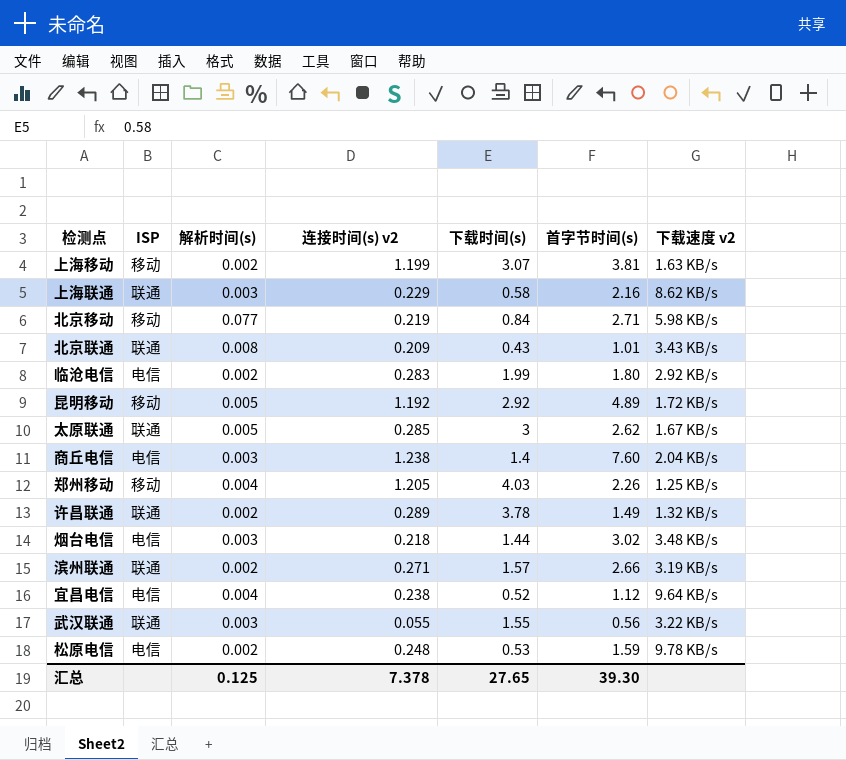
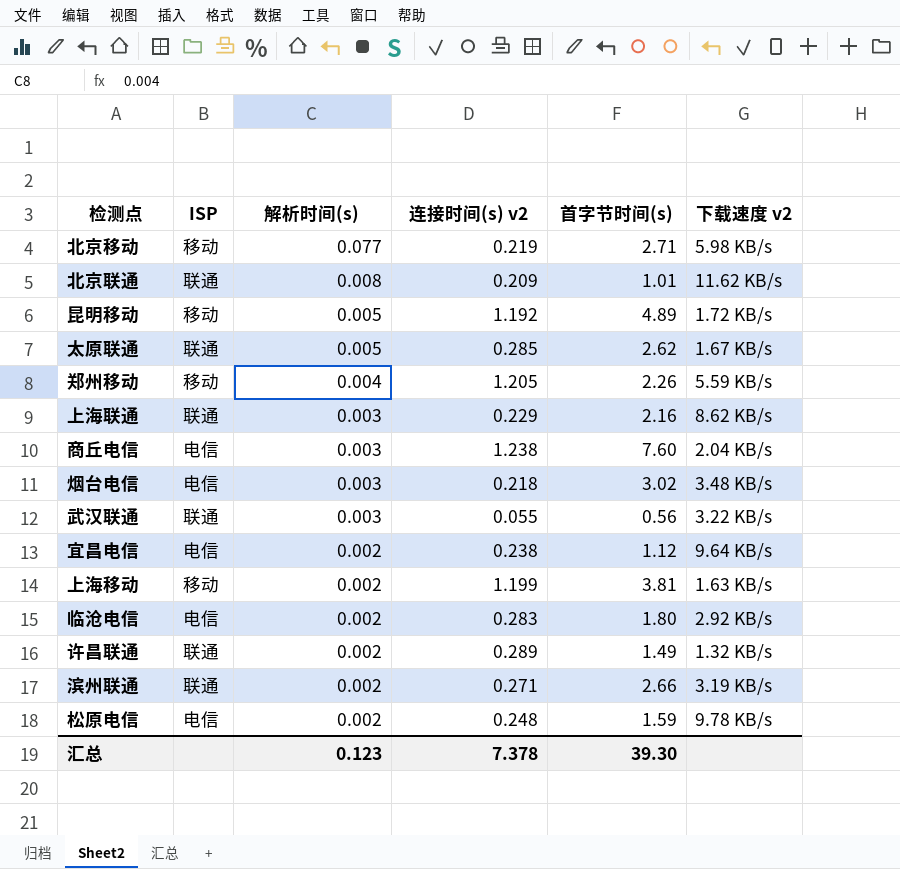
row order: none -> 解析时间(s) descending
column 下载时间(s) | position: 5 -> none
北京联通 | 下载速度 v2: 3.43 KB/s -> 11.62 KB/s
郑州移动 | 下载速度 v2: 1.25 KB/s -> 5.59 KB/s
宜昌电信 | 解析时间(s): 0.004 -> 0.002
汇总 | 解析时间(s): 0.125 -> 0.123

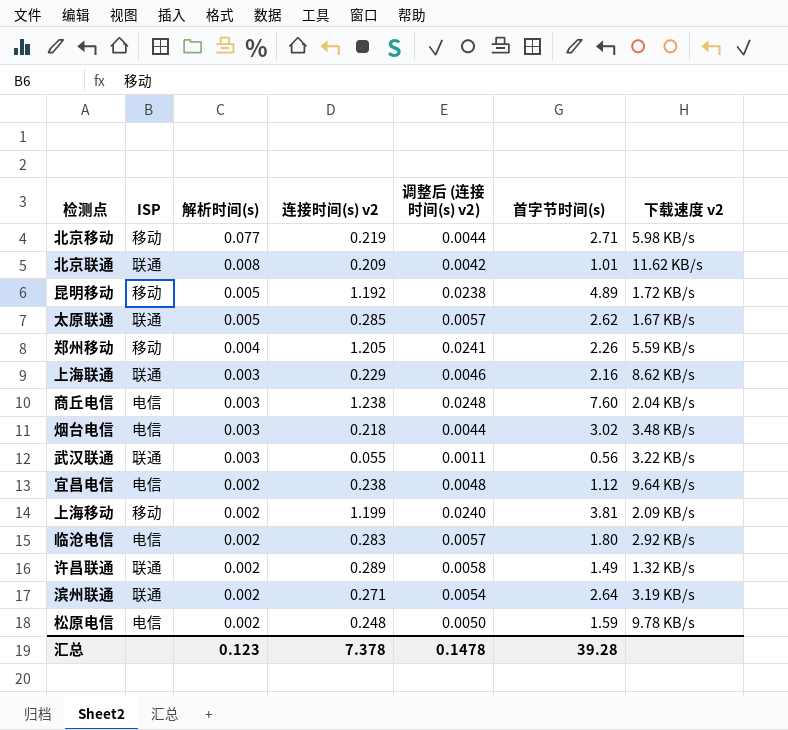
column 调整后 (连接时间(s) v2) | formula: none -> [连接时间(s) v2] * 0.02
上海移动 | 下载速度 v2: 1.63 KB/s -> 2.09 KB/s
滨州联通 | 首字节时间(s): 2.66 -> 2.64
汇总 | 首字节时间(s): 39.30 -> 39.28

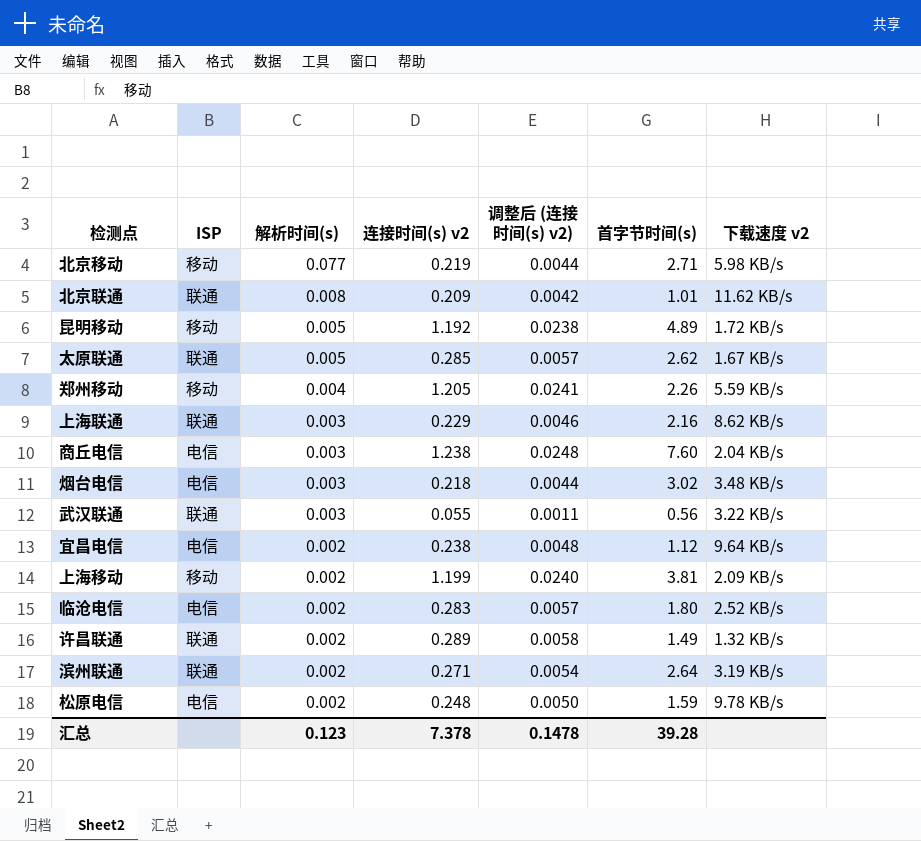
临沧电信 | 下载速度 v2: 2.92 KB/s -> 2.52 KB/s

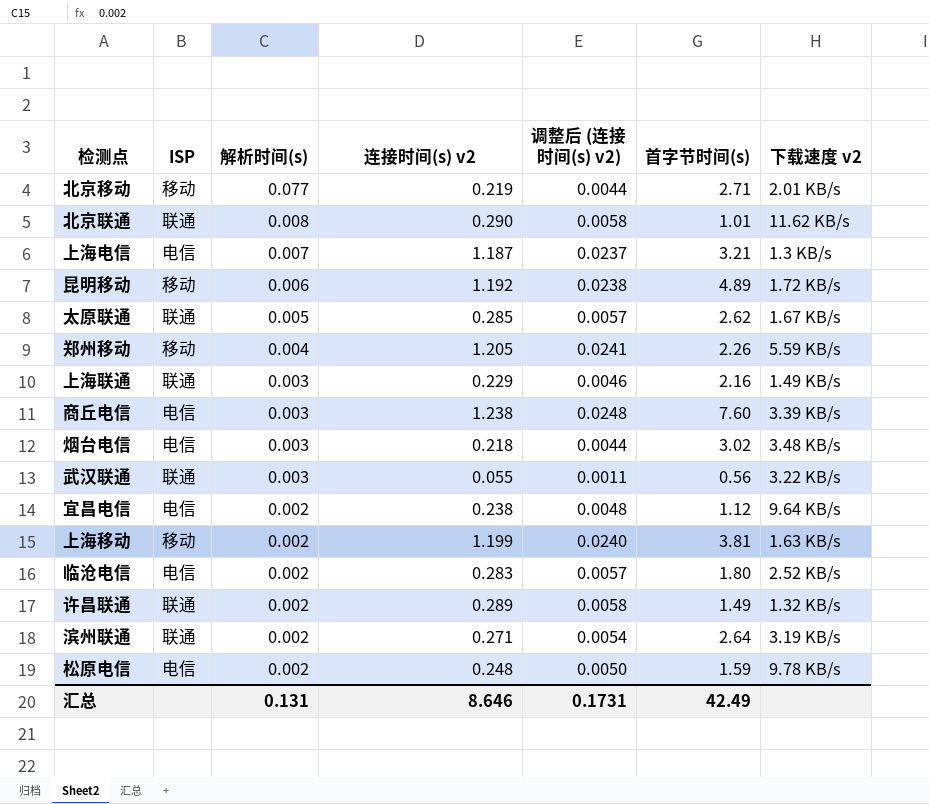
北京移动 | 下载速度 v2: 5.98 KB/s -> 2.01 KB/s
北京联通 | 连接时间(s) v2: 0.209 -> 0.290
北京联通 | 调整后 (连接时间(s) v2): 0.0042 -> 0.0058
row 上海电信: none -> 电信 | 0.007 | 1.187 | 0.0237 | 3.21 | 1.3 KB/s
昆明移动 | 解析时间(s): 0.005 -> 0.006
上海联通 | 下载速度 v2: 8.62 KB/s -> 1.49 KB/s
商丘电信 | 下载速度 v2: 2.04 KB/s -> 3.39 KB/s
上海移动 | 下载速度 v2: 2.09 KB/s -> 1.63 KB/s
汇总 | 解析时间(s): 0.123 -> 0.131
汇总 | 连接时间(s) v2: 7.378 -> 8.646
汇总 | 调整后 (连接时间(s) v2): 0.1478 -> 0.1731
汇总 | 首字节时间(s): 39.28 -> 42.49

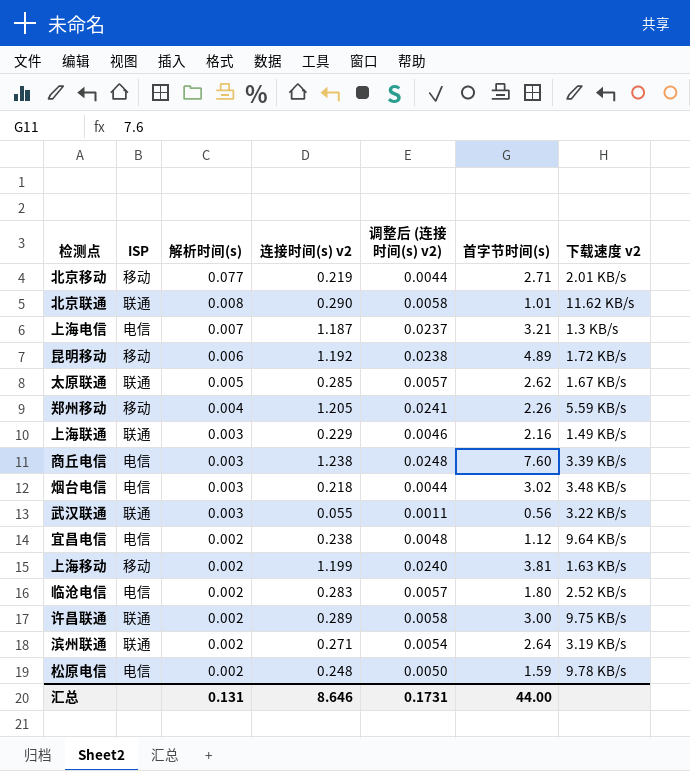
许昌联通 | 首字节时间(s): 1.49 -> 3.00
许昌联通 | 下载速度 v2: 1.32 KB/s -> 9.75 KB/s
汇总 | 首字节时间(s): 42.49 -> 44.00

